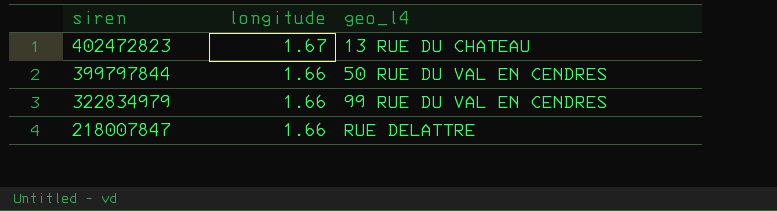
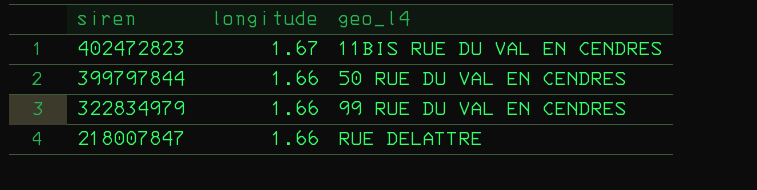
402472823 | geo_l4: 13 RUE DU CHATEAU -> 11BIS RUE DU VAL EN CENDRES

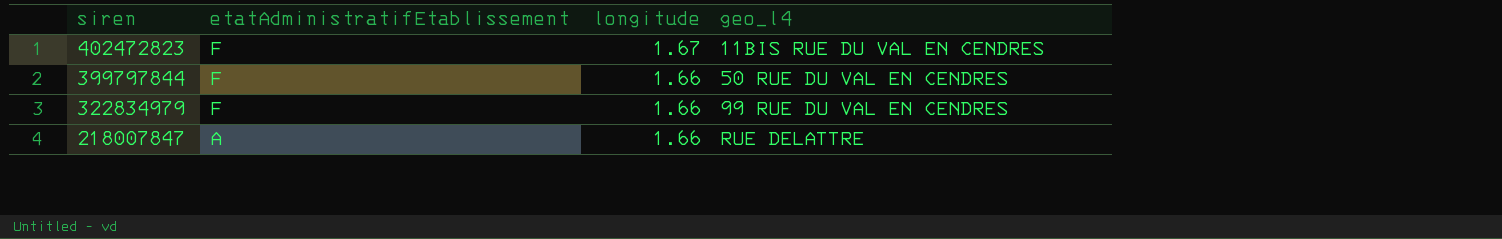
column etatAdministratifEtablissement | position: none -> 2

